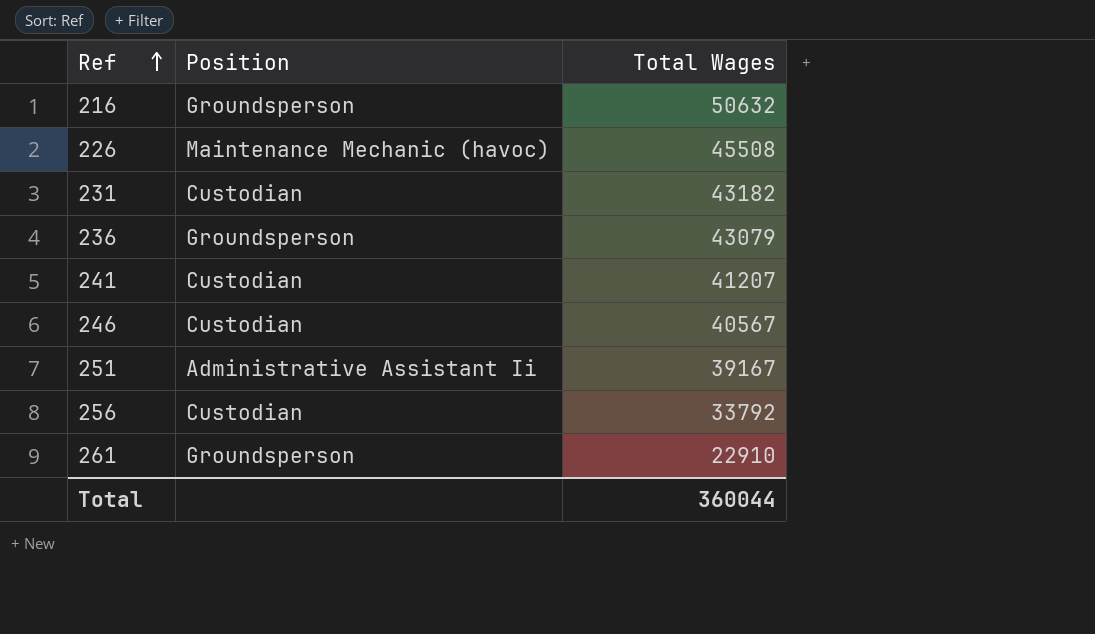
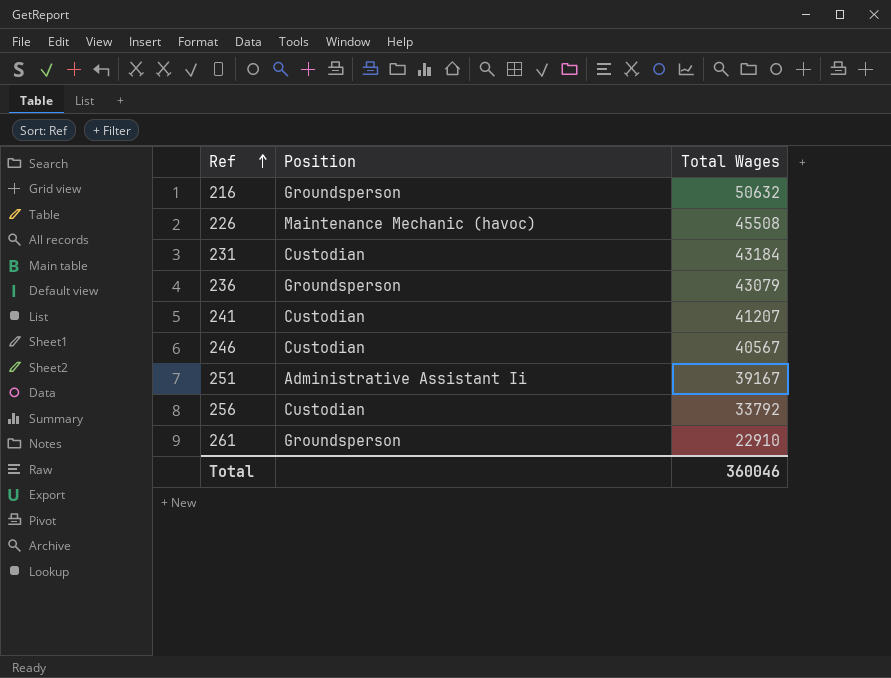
231 | Total Wages: 43182 -> 43184
Total | Total Wages: 360044 -> 360046

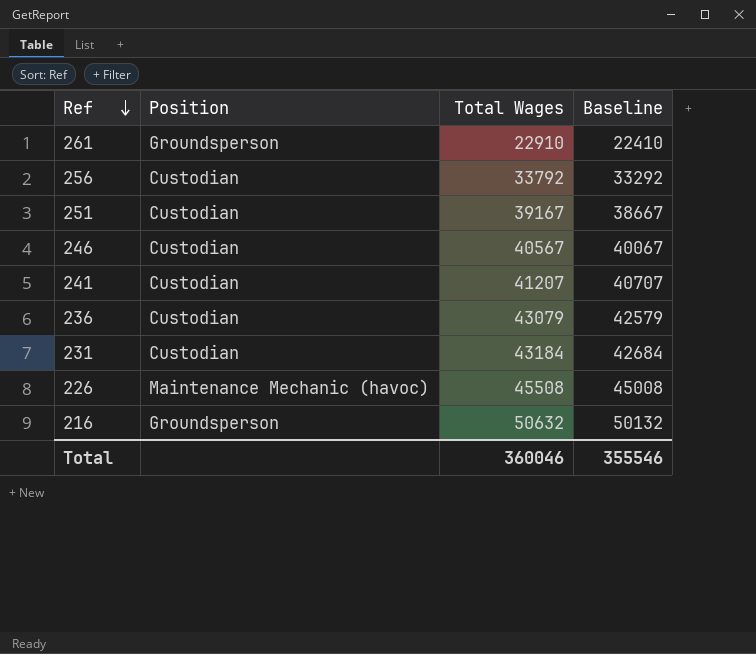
row order: Ref ascending -> Ref descending
column Baseline | formula: none -> [Total Wages] - 500
251 | Position: Administrative Assistant Ii -> Custodian
236 | Position: Groundsperson -> Custodian

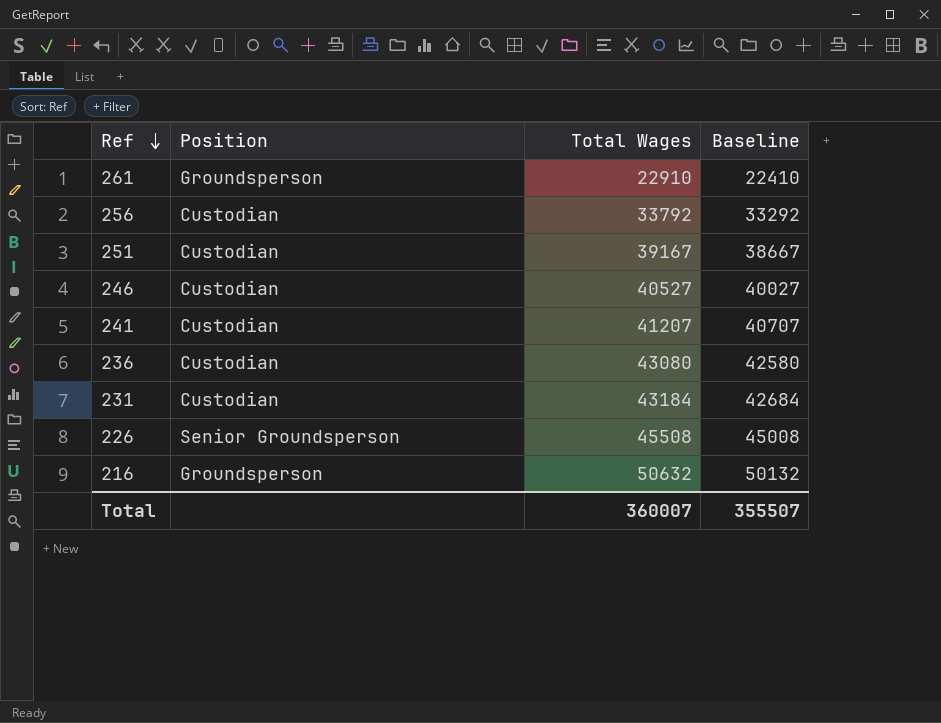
246 | Total Wages: 40567 -> 40527
246 | Baseline: 40067 -> 40027
236 | Total Wages: 43079 -> 43080
236 | Baseline: 42579 -> 42580
226 | Position: Maintenance Mechanic (havoc) -> Senior Groundsperson
Total | Total Wages: 360046 -> 360007
Total | Baseline: 355546 -> 355507

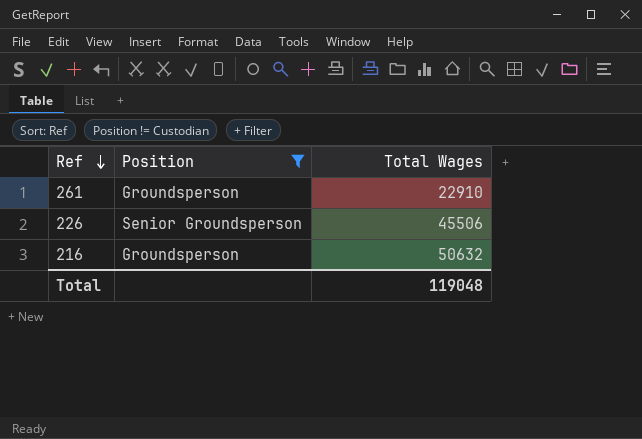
filter: none -> Position != Custodian
column Baseline | formula: [Total Wages] - 500 -> none
226 | Total Wages: 45508 -> 45506
Total | Total Wages: 360007 -> 119048

